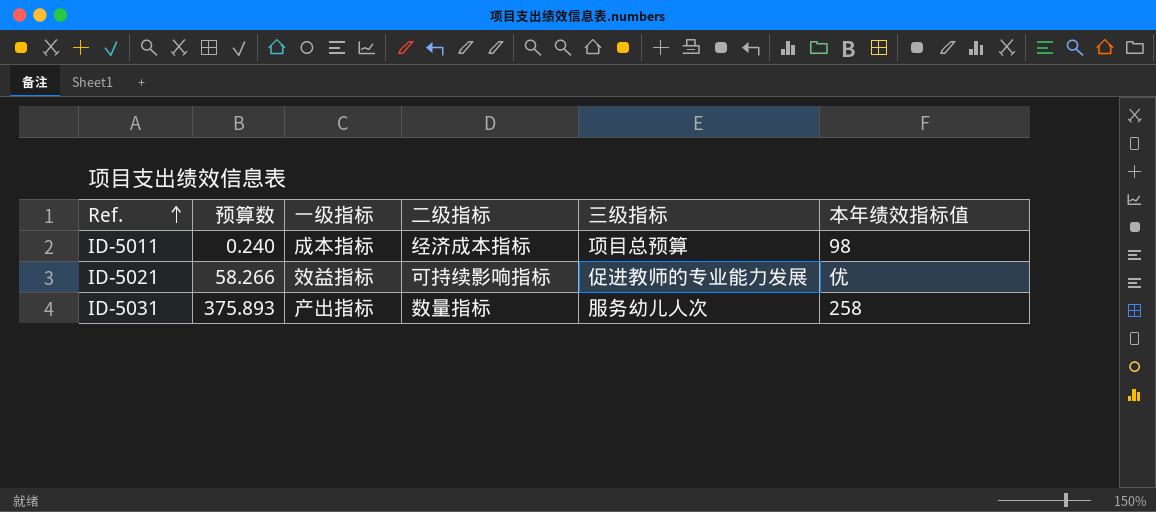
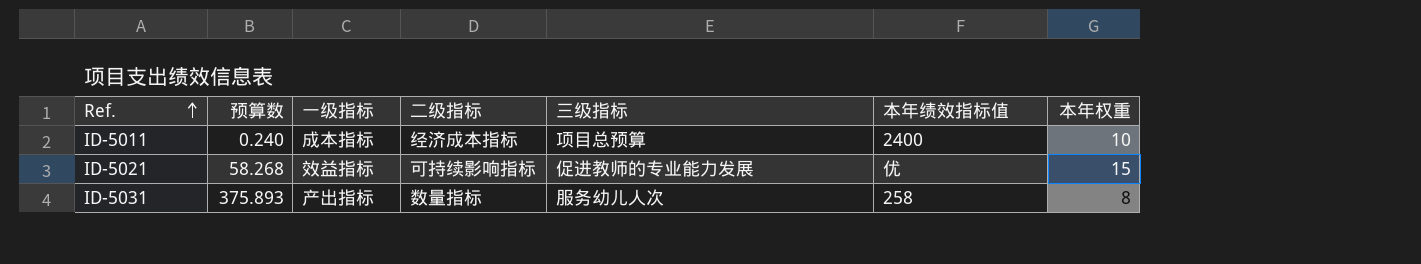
column 本年权重 | position: none -> 7
ID-5011 | 本年绩效指标值: 98 -> 2400
ID-5021 | 预算数: 58.266 -> 58.268

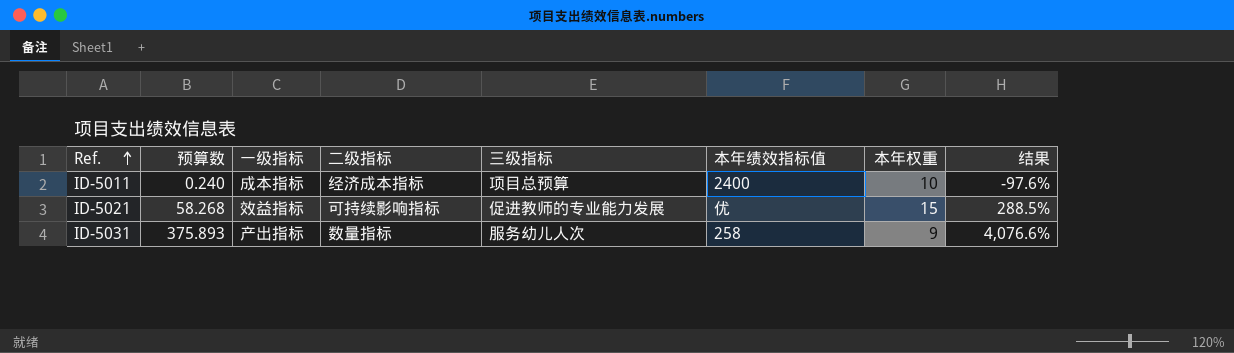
column 结果 | formula: none -> ([预算数] - [本年权重]) / [本年权重]
ID-5031 | 本年权重: 8 -> 9

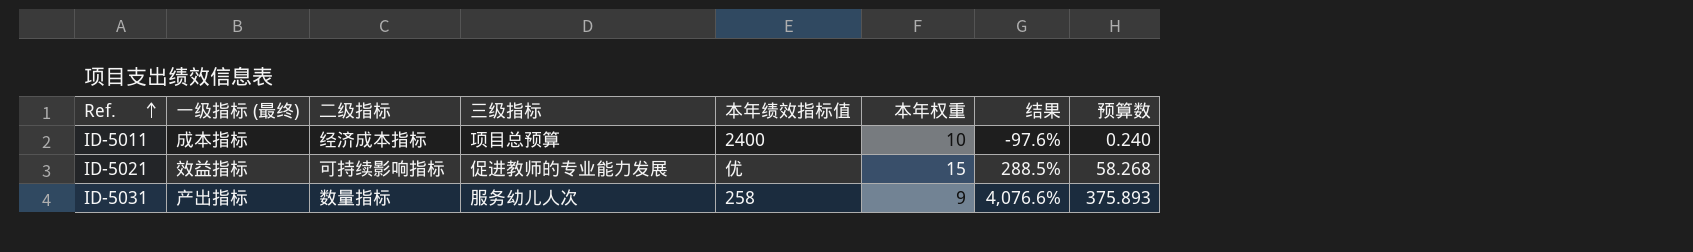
column name: 一级指标 -> 一级指标 (最终)
column 预算数 | position: 2 -> 8

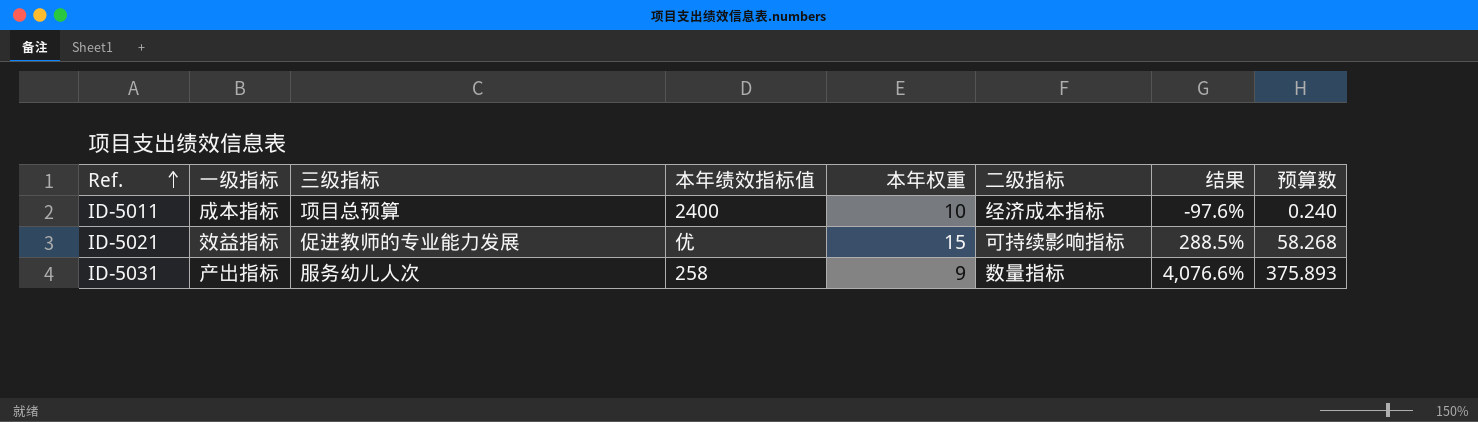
column name: 一级指标 (最终) -> 一级指标
column 二级指标 | position: 3 -> 6

